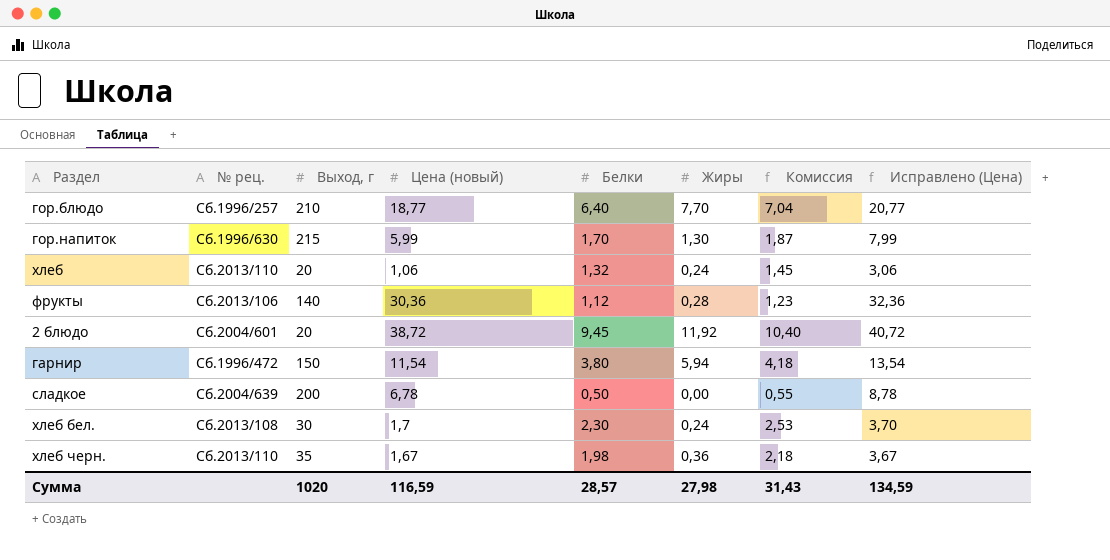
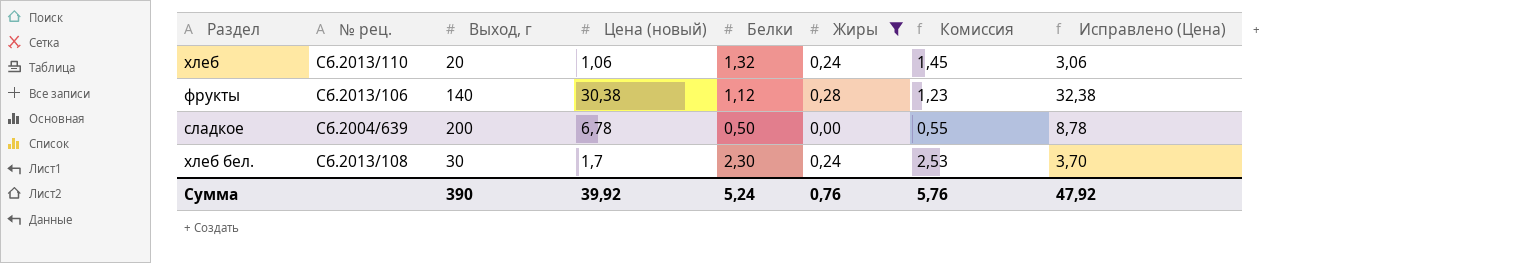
filter: none -> Жиры <= 0,28
фрукты | Цена (новый): 30,36 -> 30,38
фрукты | Исправлено (Цена): 32,36 -> 32,38
Сумма | Выход, г: 1020 -> 390
Сумма | Цена (новый): 116,59 -> 39,92
Сумма | Белки: 28,57 -> 5,24
Сумма | Жиры: 27,98 -> 0,76
Сумма | Комиссия: 31,43 -> 5,76
Сумма | Исправлено (Цена): 134,59 -> 47,92

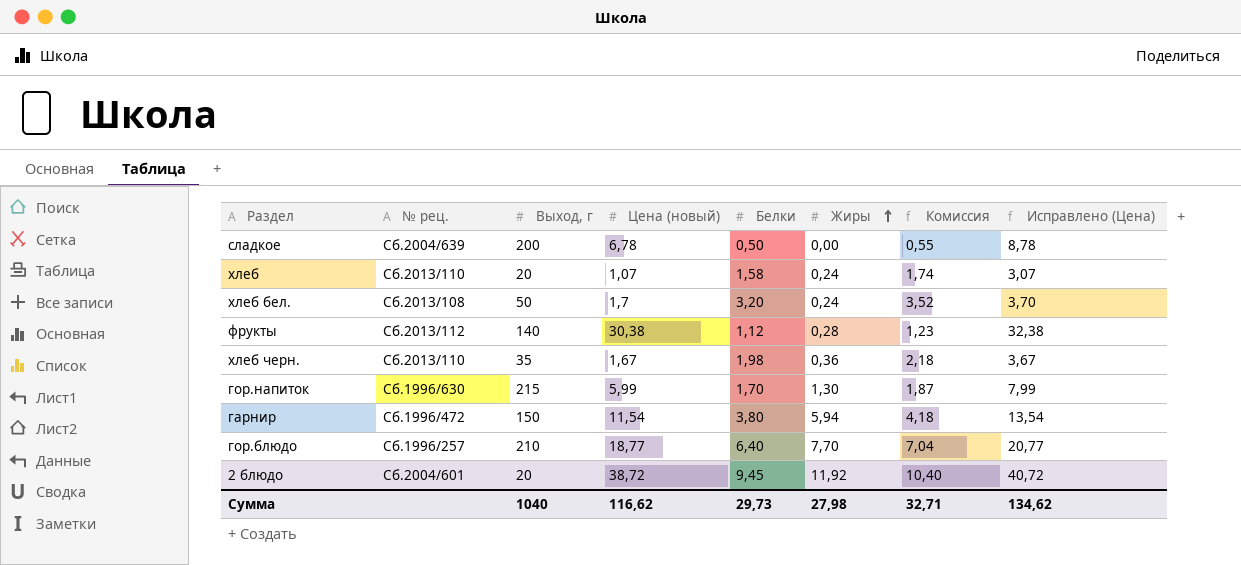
filter: Жиры <= 0,28 -> none
row order: none -> Жиры ascending
хлеб | Цена (новый): 1,06 -> 1,07
хлеб | Белки: 1,32 -> 1,58
хлеб | Комиссия: 1,45 -> 1,74
хлеб | Исправлено (Цена): 3,06 -> 3,07
хлеб бел. | Выход, г: 30 -> 50
хлеб бел. | Белки: 2,30 -> 3,20
хлеб бел. | Комиссия: 2,53 -> 3,52
фрукты | № рец.: Сб.2013/106 -> Сб.2013/112
Сумма | Выход, г: 390 -> 1040
Сумма | Цена (новый): 39,92 -> 116,62
Сумма | Белки: 5,24 -> 29,73
Сумма | Жиры: 0,76 -> 27,98
Сумма | Комиссия: 5,76 -> 32,71
Сумма | Исправлено (Цена): 47,92 -> 134,62

